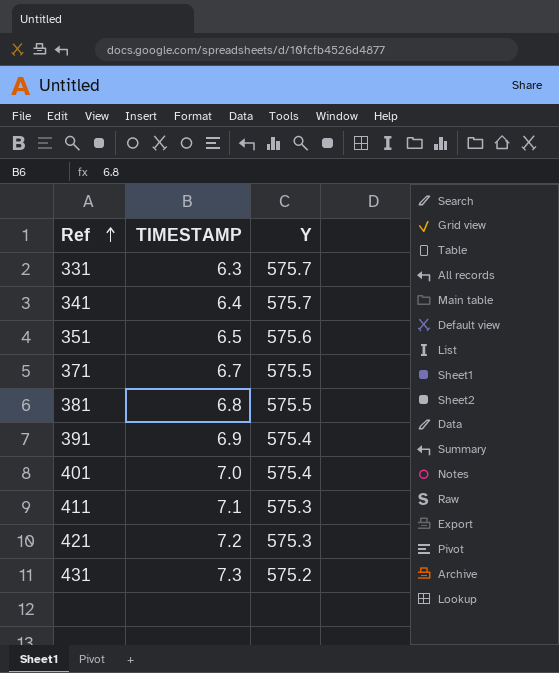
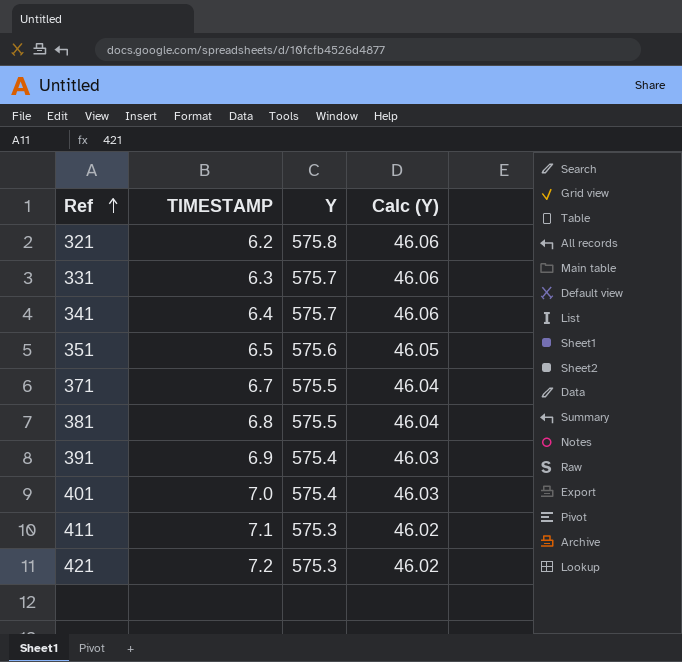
column Calc (Y) | formula: none -> [Y] * 0.08
row 431: 7.3 | 575.2 -> none
row 321: none -> 6.2 | 575.8 | 46.06

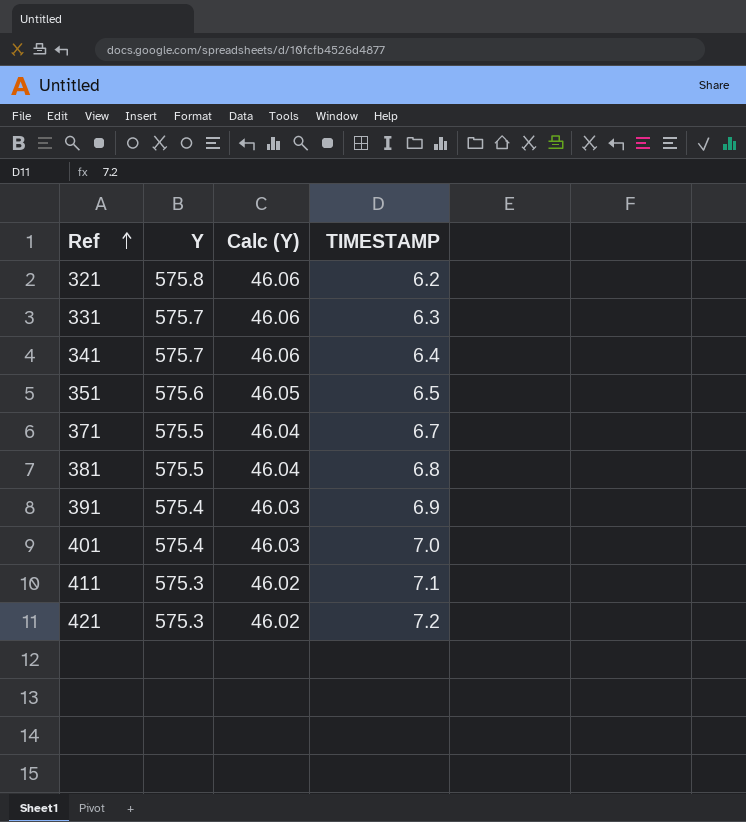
column TIMESTAMP | position: 2 -> 4

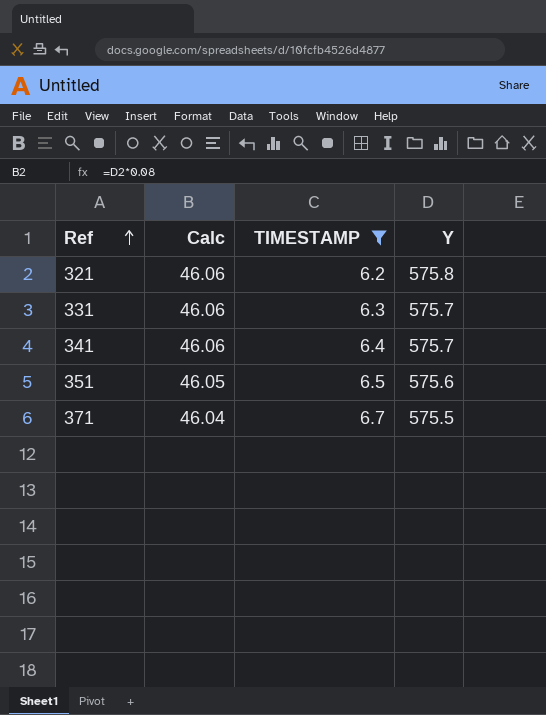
filter: none -> TIMESTAMP <= 6.7
column name: Calc (Y) -> Calc
column Y | position: 2 -> 4

